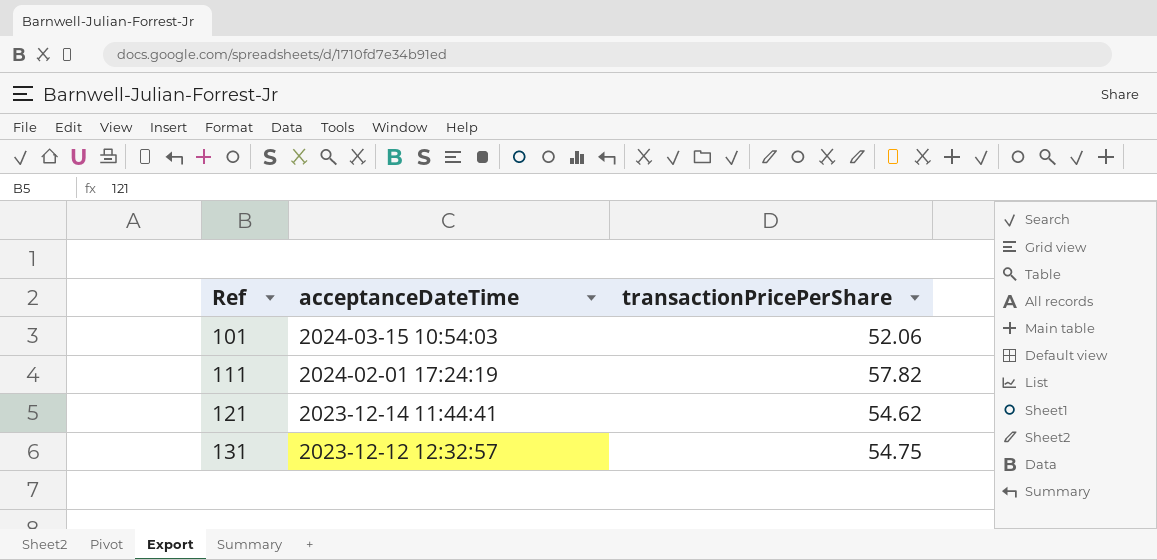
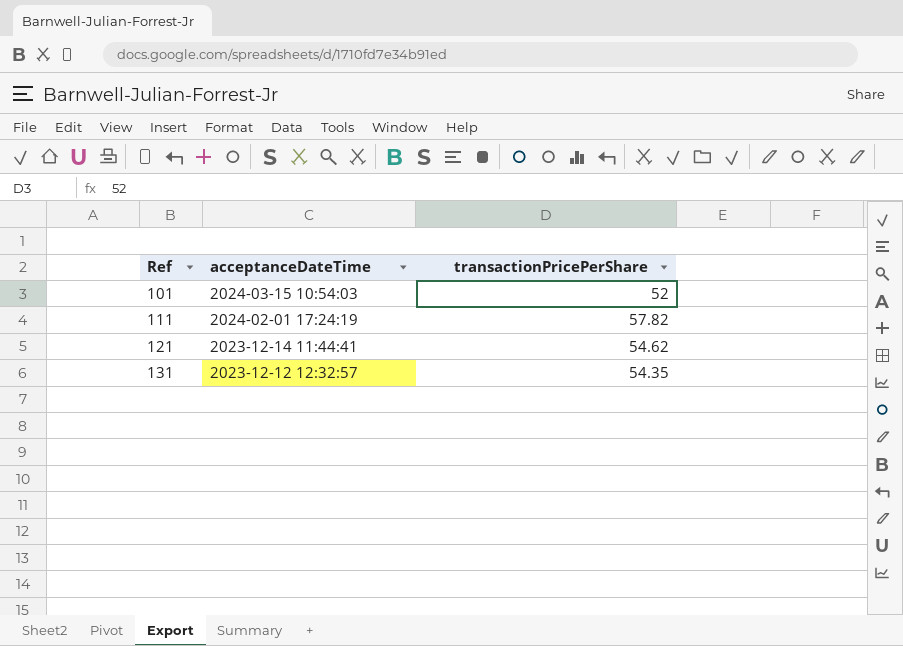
101 | transactionPricePerShare: 52.06 -> 52
131 | transactionPricePerShare: 54.75 -> 54.35

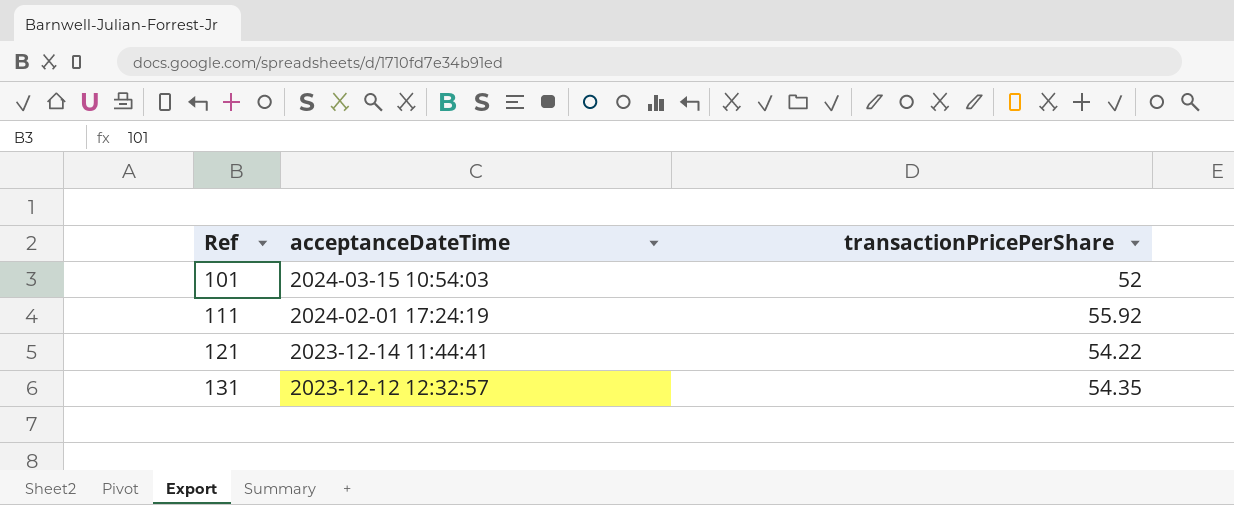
111 | transactionPricePerShare: 57.82 -> 55.92
121 | transactionPricePerShare: 54.62 -> 54.22

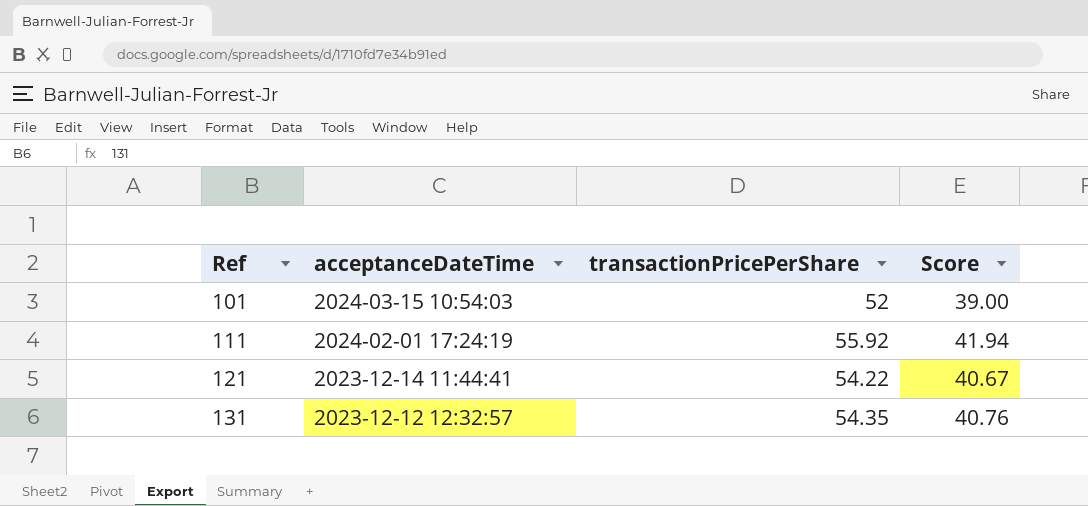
column Score | formula: none -> [transactionPricePerShare] * 0.75

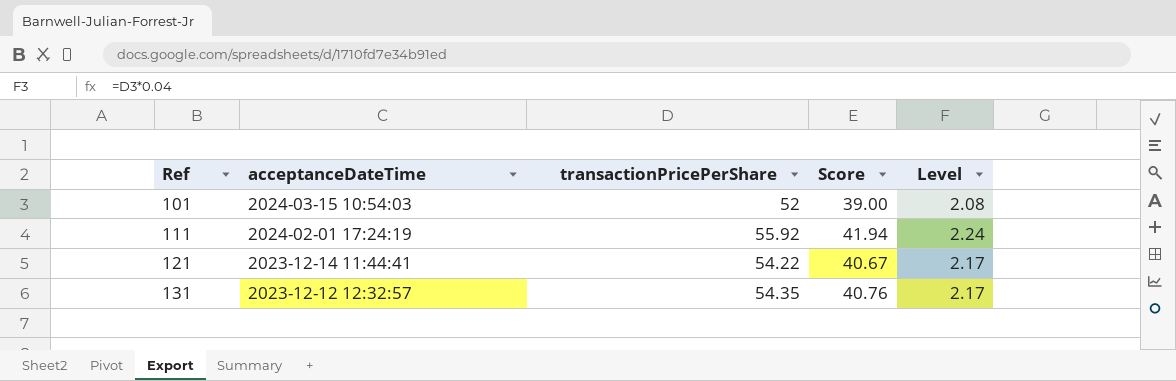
column Level | formula: none -> [transactionPricePerShare] * 0.04

